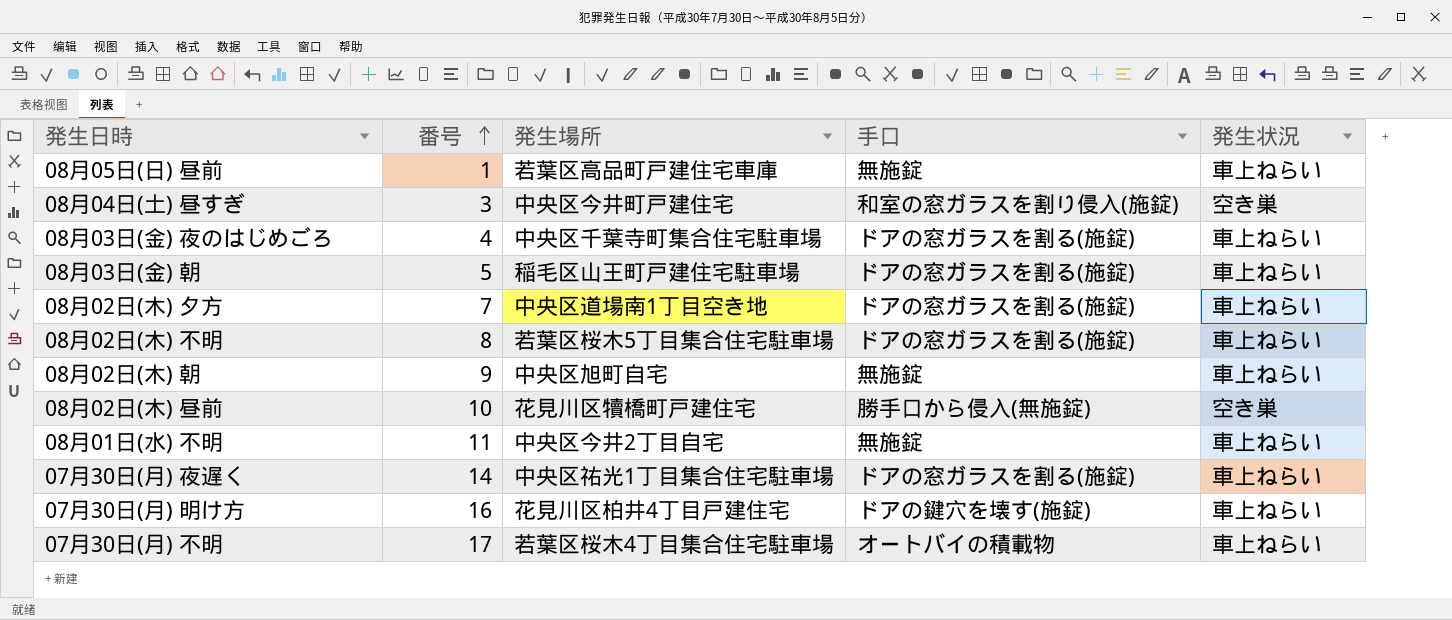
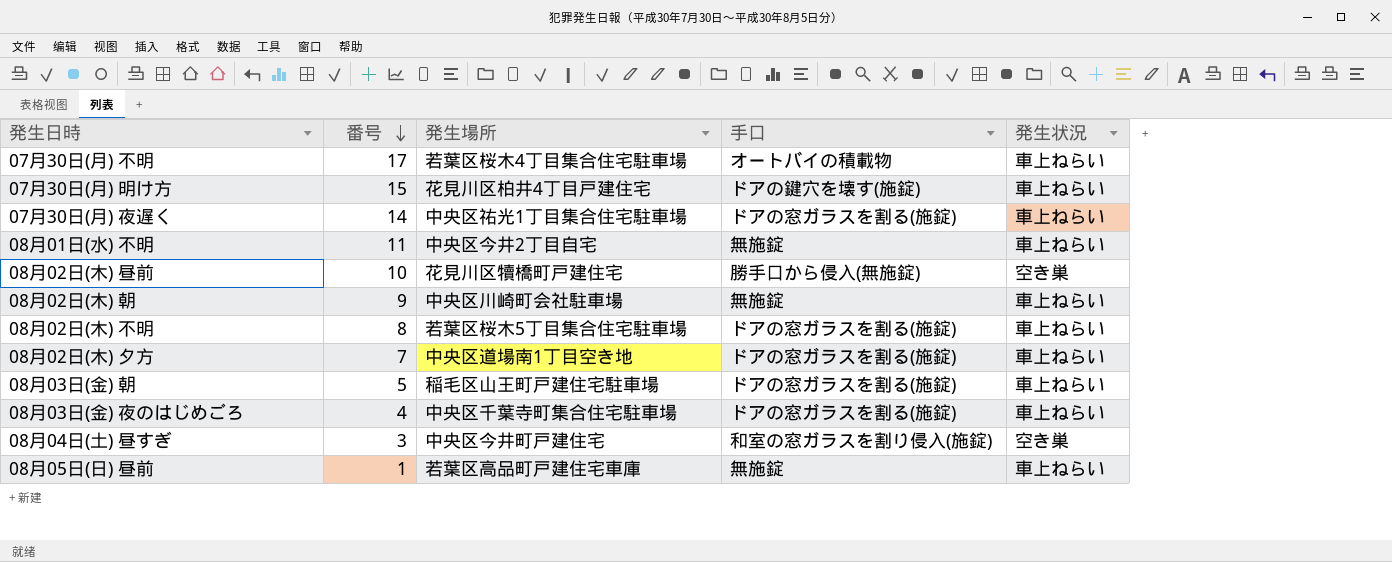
row order: 番号 ascending -> 番号 descending
07月30日(月) 明け方 | 番号: 16 -> 15
08月02日(木) 朝 | 発生場所: 中央区旭町自宅 -> 中央区川崎町会社駐車場

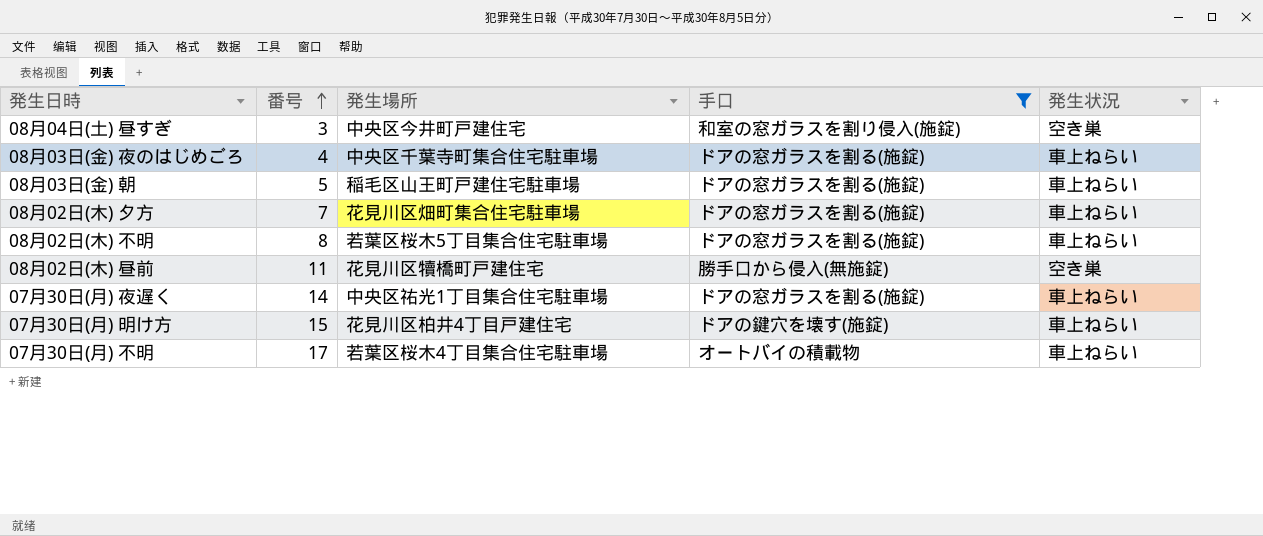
filter: none -> 手口 != 無施錠
row order: 番号 descending -> 番号 ascending
08月02日(木) 夕方 | 発生場所: 中央区道場南1丁目空き地 -> 花見川区畑町集合住宅駐車場
08月02日(木) 昼前 | 番号: 10 -> 11

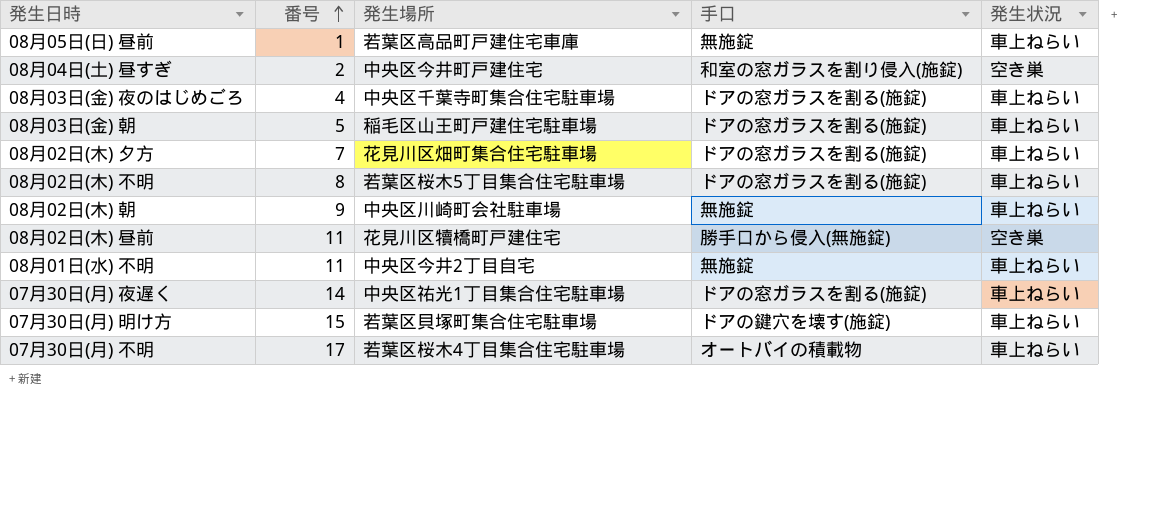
filter: 手口 != 無施錠 -> none
08月04日(土) 昼すぎ | 番号: 3 -> 2
07月30日(月) 明け方 | 発生場所: 花見川区柏井4丁目戸建住宅 -> 若葉区貝塚町集合住宅駐車場

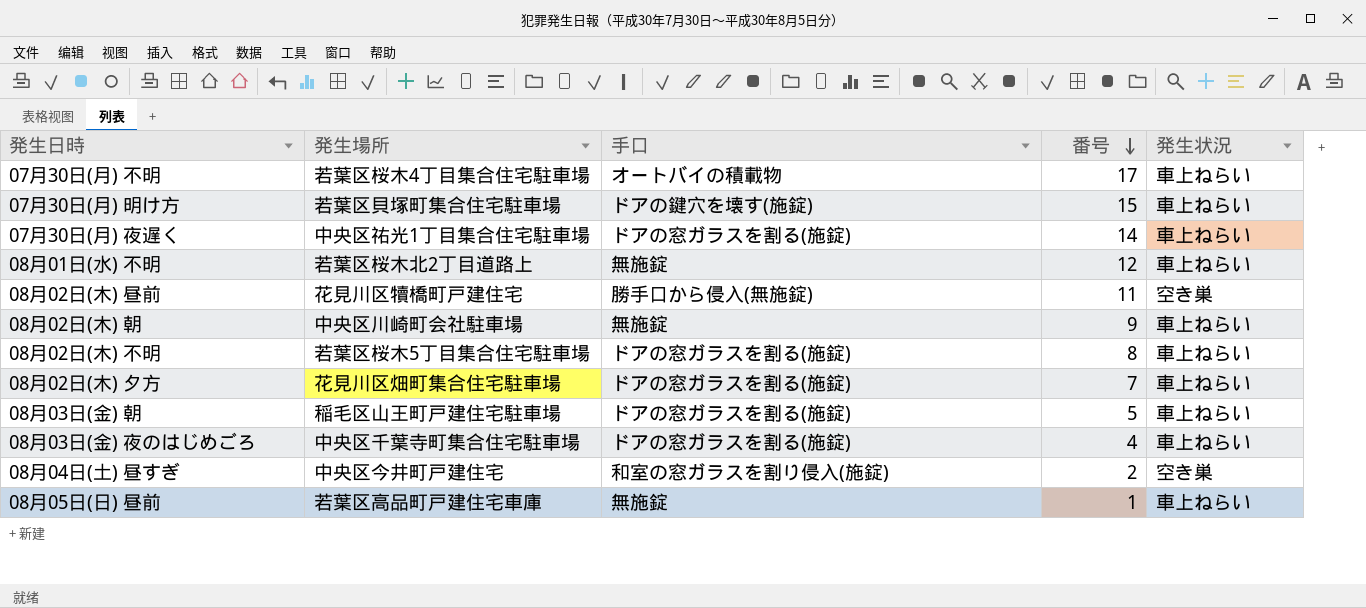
row order: 番号 ascending -> 番号 descending
column 番号 | position: 2 -> 4
08月01日(水) 不明 | 発生場所: 中央区今井2丁目自宅 -> 若葉区桜木北2丁目道路上
08月01日(水) 不明 | 番号: 11 -> 12

